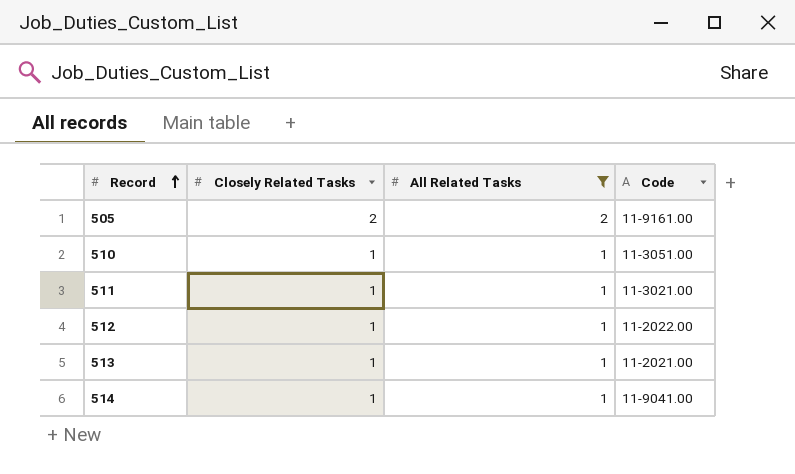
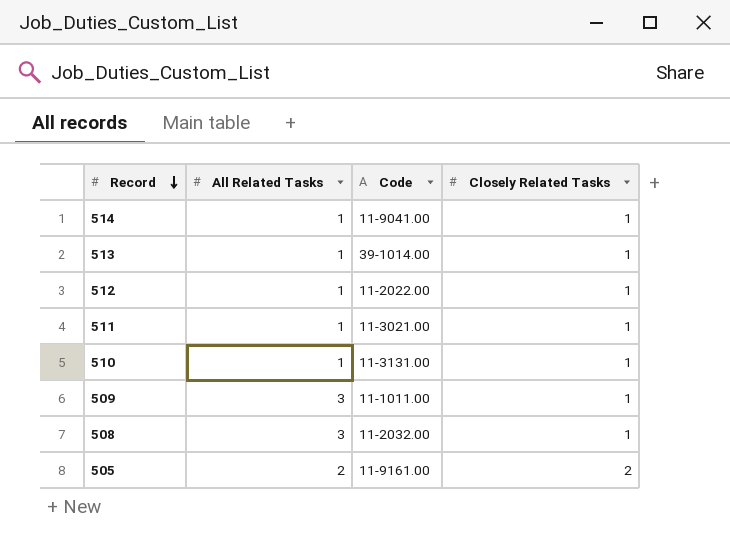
filter: All Related Tasks != 3 -> none
row order: Record ascending -> Record descending
column Closely Related Tasks | position: 2 -> 4
513 | Code: 11-2021.00 -> 39-1014.00
510 | Code: 11-3051.00 -> 11-3131.00

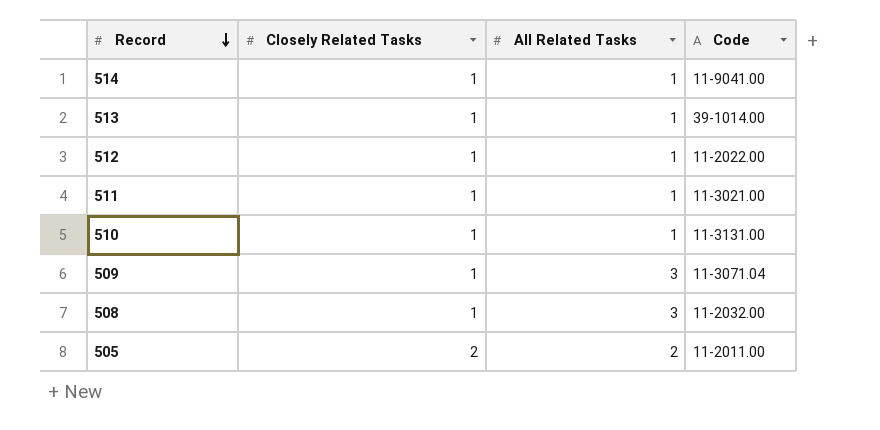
column Closely Related Tasks | position: 4 -> 2
509 | Code: 11-1011.00 -> 11-3071.04
505 | Code: 11-9161.00 -> 11-2011.00

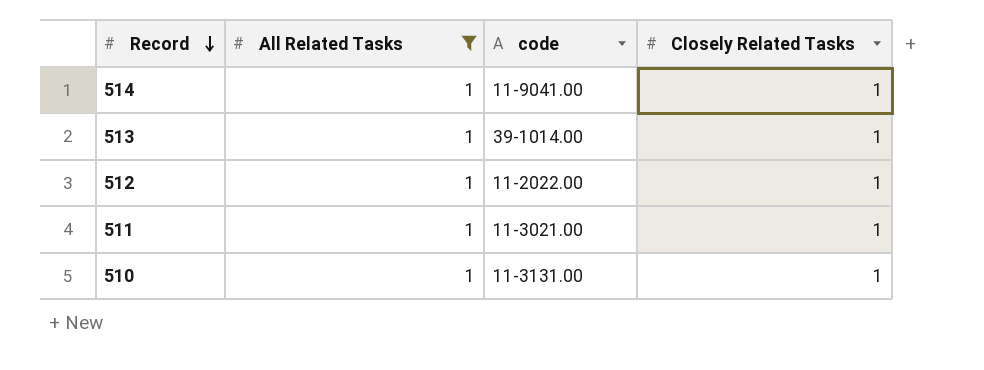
filter: none -> All Related Tasks = 1
column name: Code -> code
column Closely Related Tasks | position: 2 -> 4

